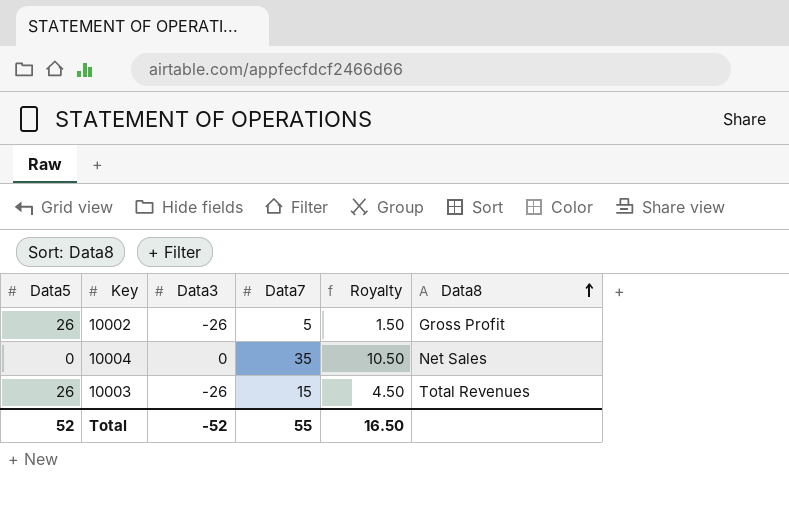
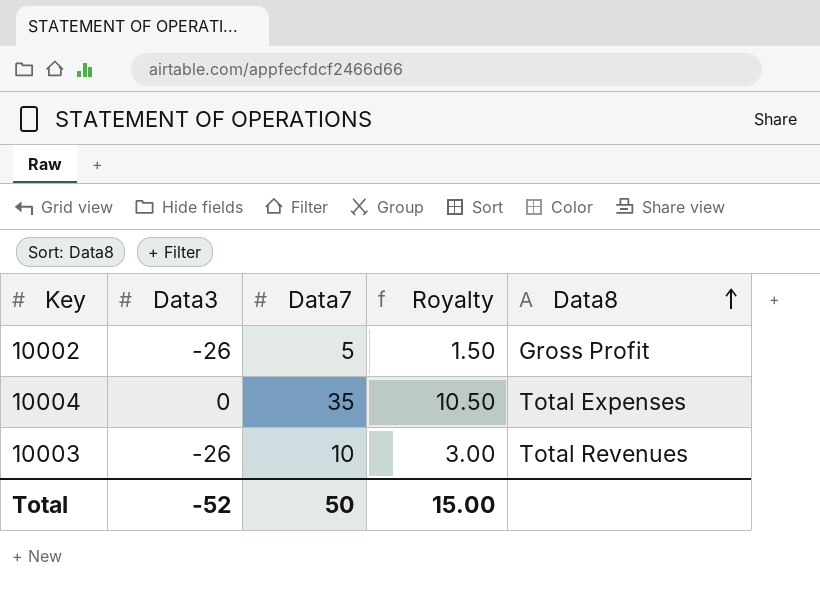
column Data5 | position: 1 -> none
10004 | Data8: Net Sales -> Total Expenses
10003 | Data7: 15 -> 10
10003 | Royalty: 4.50 -> 3.00
Total | Data7: 55 -> 50
Total | Royalty: 16.50 -> 15.00

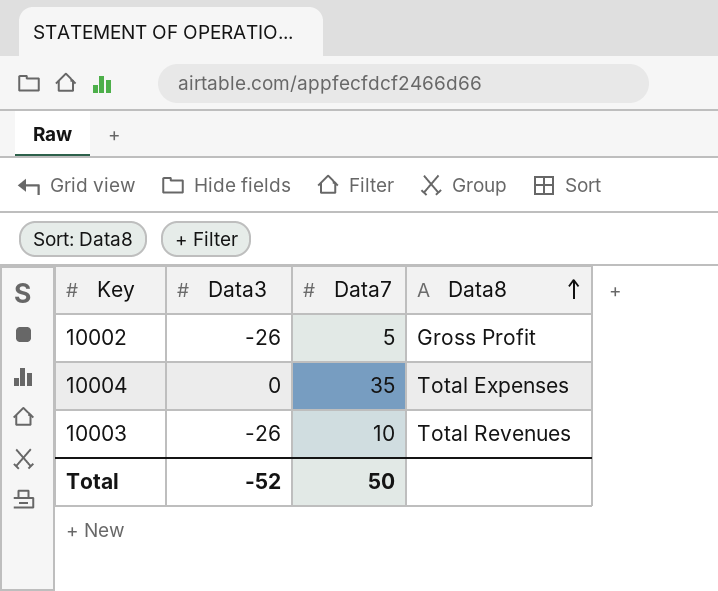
column Royalty | formula: [Data7] * 0.3 -> none

